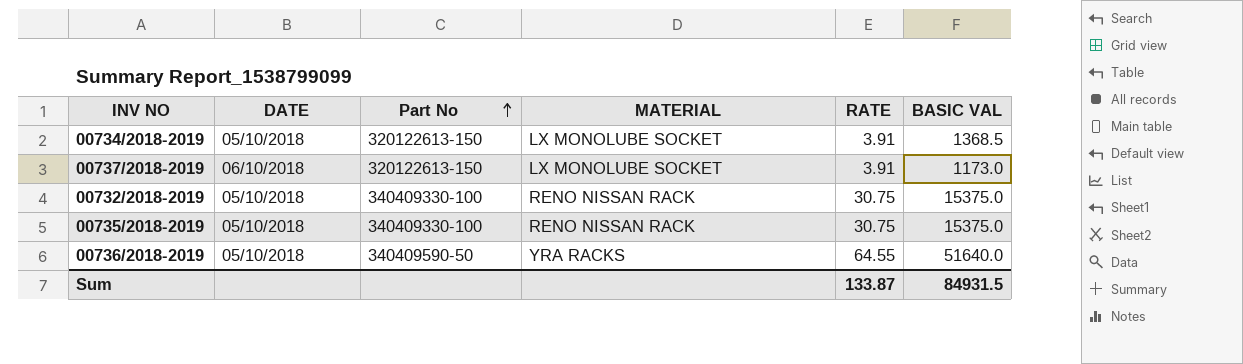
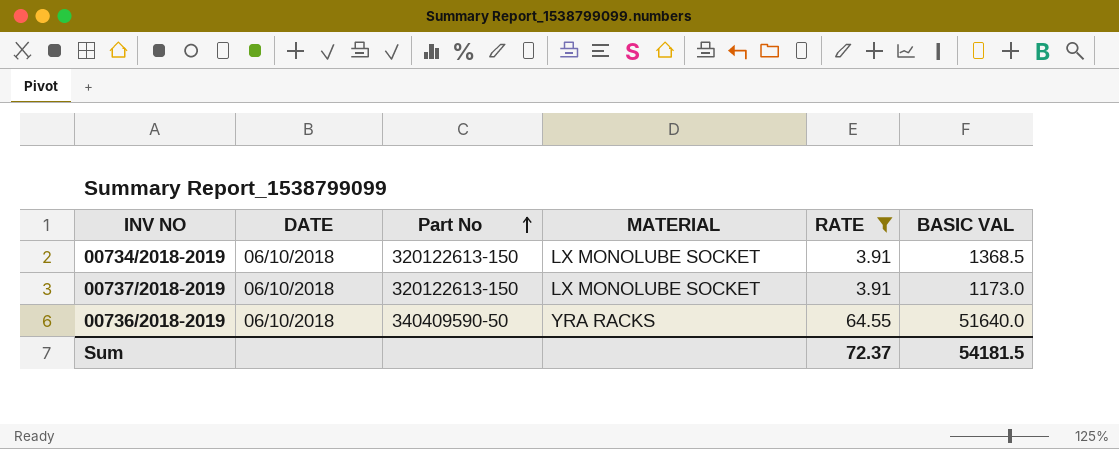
filter: none -> RATE != 30.75
00734/2018-2019 | DATE: 05/10/2018 -> 06/10/2018
00736/2018-2019 | DATE: 05/10/2018 -> 06/10/2018
Sum | RATE: 133.87 -> 72.37
Sum | BASIC VAL: 84931.5 -> 54181.5

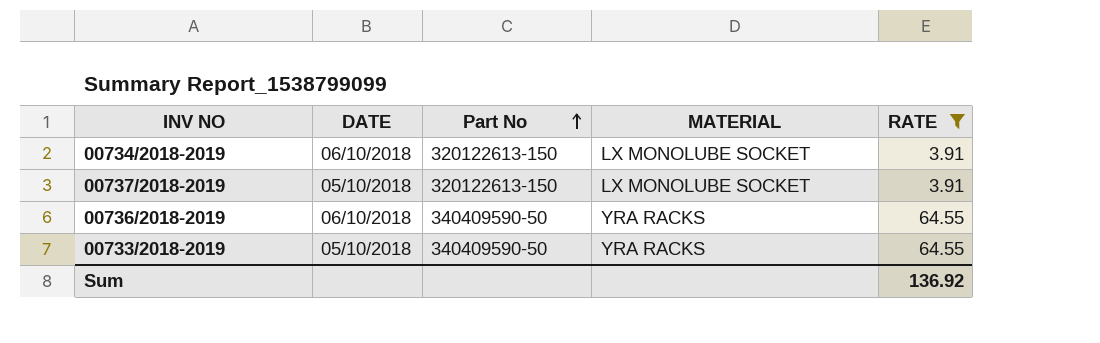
column BASIC VAL | position: 6 -> none
00737/2018-2019 | DATE: 06/10/2018 -> 05/10/2018
row 00733/2018-2019: none -> 05/10/2018 | 340409590-50 | YRA RACKS | 64.55
Sum | RATE: 72.37 -> 136.92

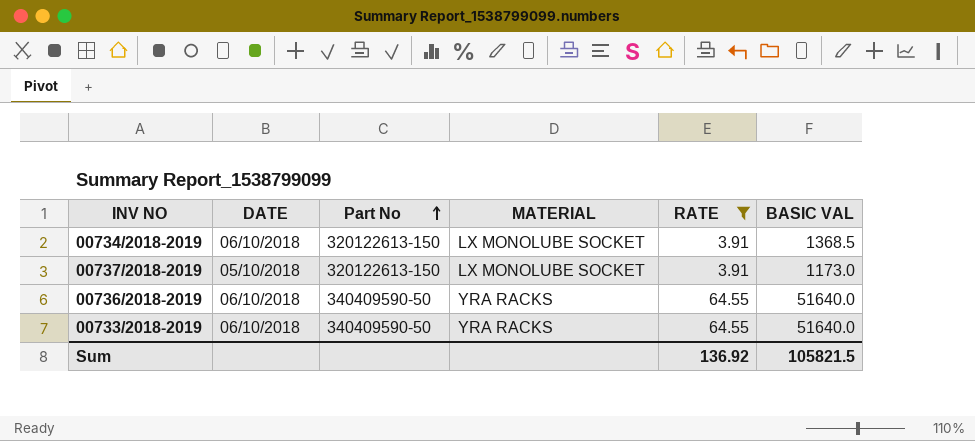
column BASIC VAL | position: none -> 6
00733/2018-2019 | DATE: 05/10/2018 -> 06/10/2018

